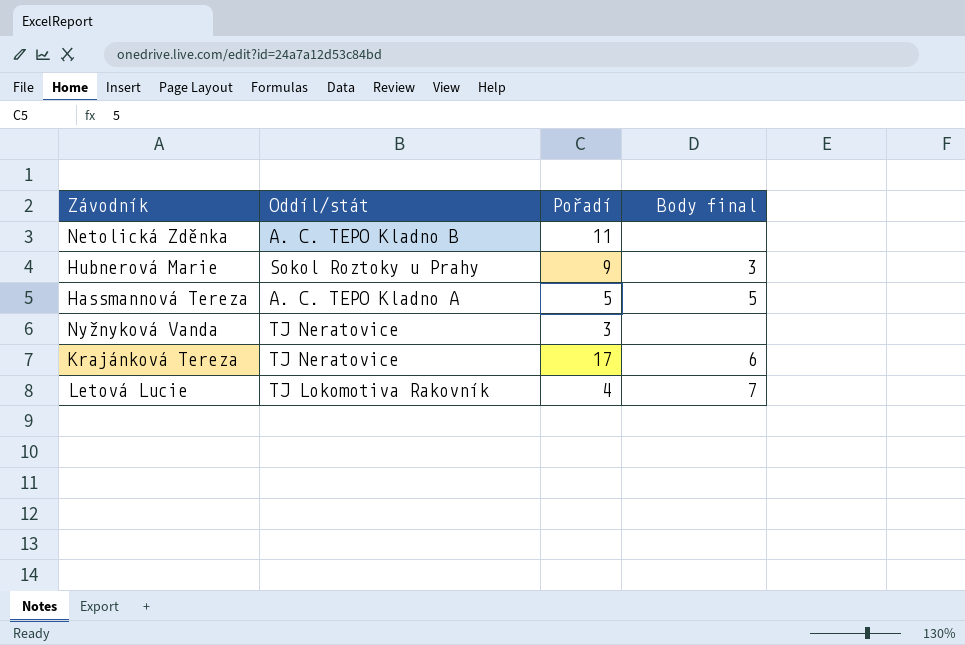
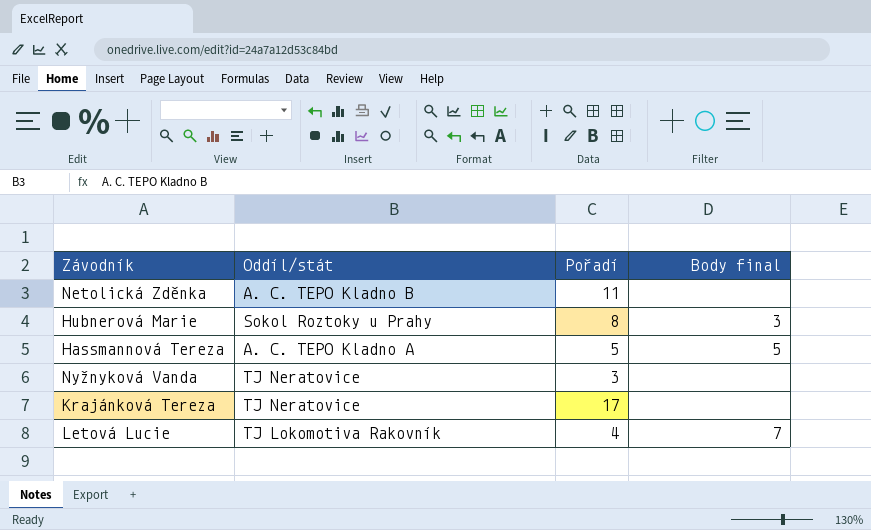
Hubnerová Marie | Pořadí: 9 -> 8
Krajánková Tereza | Body final: 6 -> none

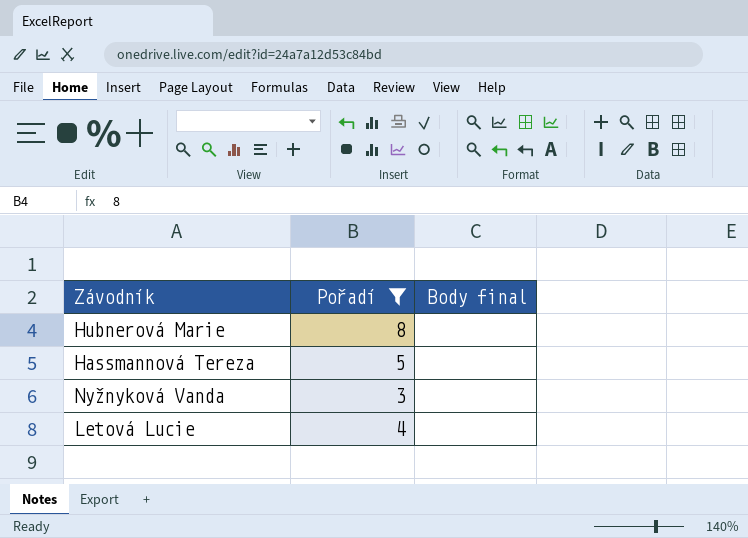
filter: none -> Pořadí <= 8
column Oddíl/stát | position: 2 -> none
Hubnerová Marie | Body final: 3 -> none
Hassmannová Tereza | Body final: 5 -> none
Letová Lucie | Body final: 7 -> none

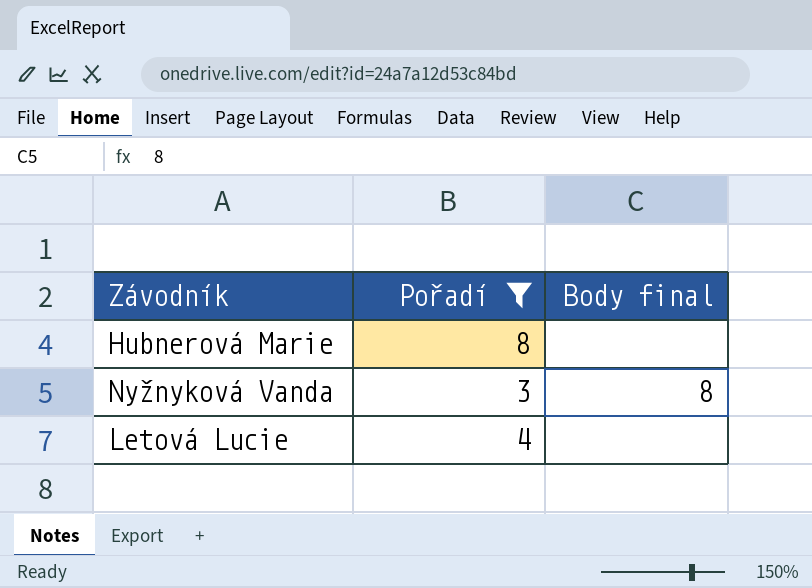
row Hassmannová Tereza: 5 | none -> none
Nyžnyková Vanda | Body final: none -> 8

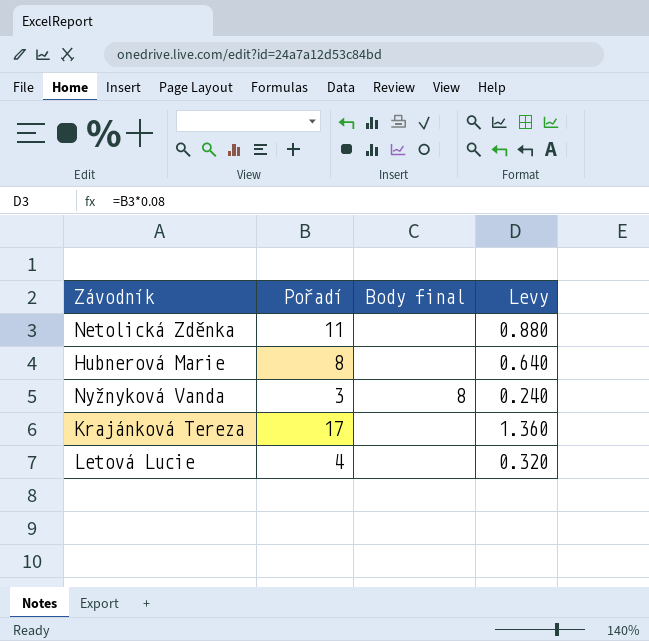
filter: Pořadí <= 8 -> none
column Levy | formula: none -> [Pořadí] * 0.08

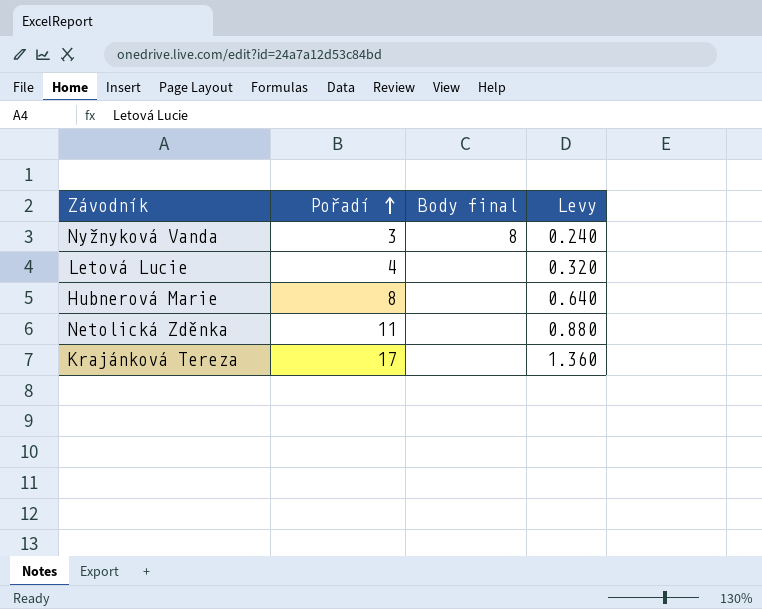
row order: none -> Pořadí ascending

